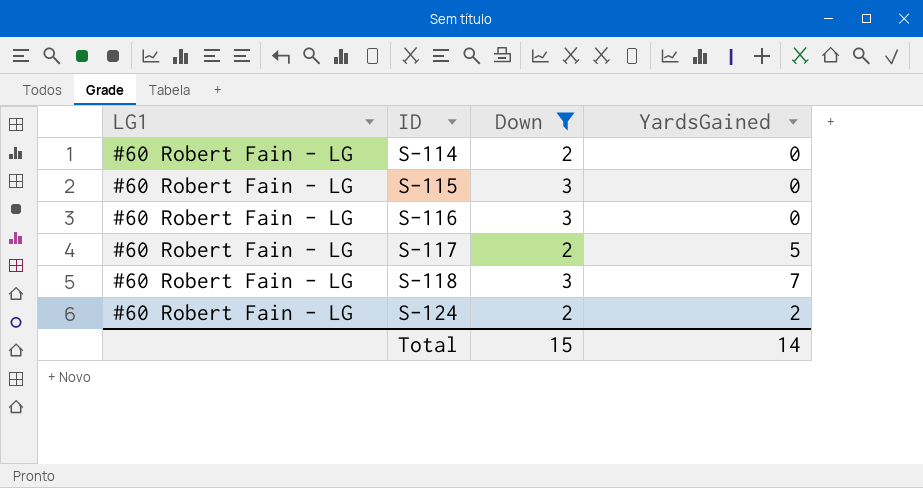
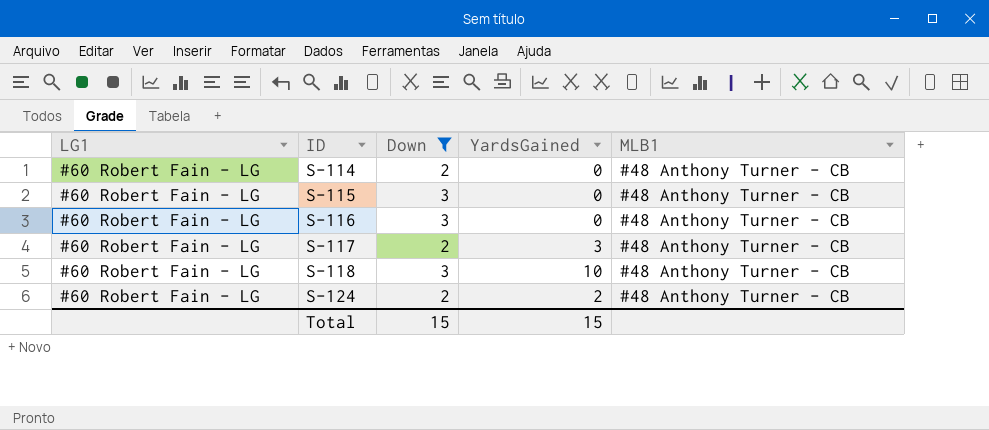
column MLB1 | position: none -> 5
S-117 | YardsGained: 5 -> 3
S-118 | YardsGained: 7 -> 10
Total | YardsGained: 14 -> 15

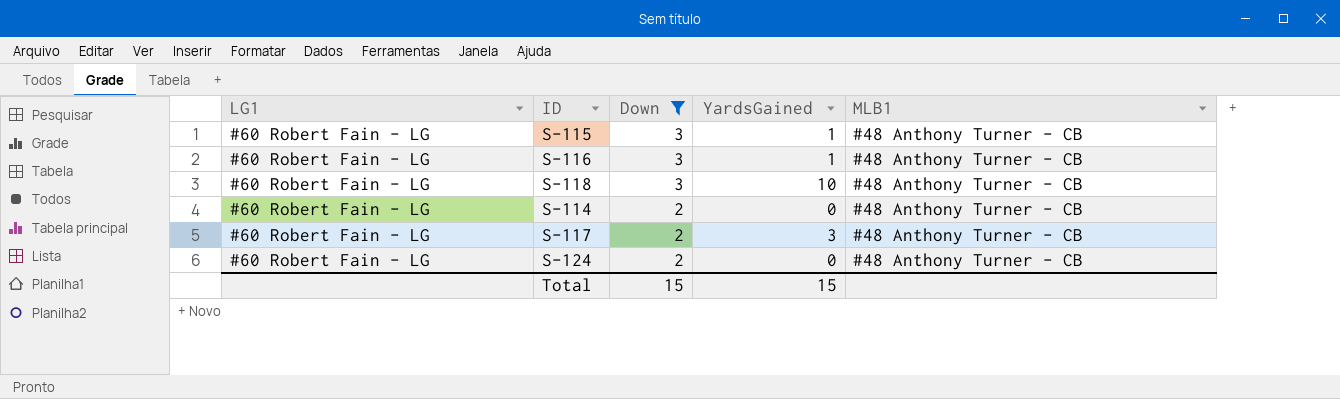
row order: ID ascending -> Down descending
S-115 | YardsGained: 0 -> 1
S-116 | YardsGained: 0 -> 1
S-124 | YardsGained: 2 -> 0

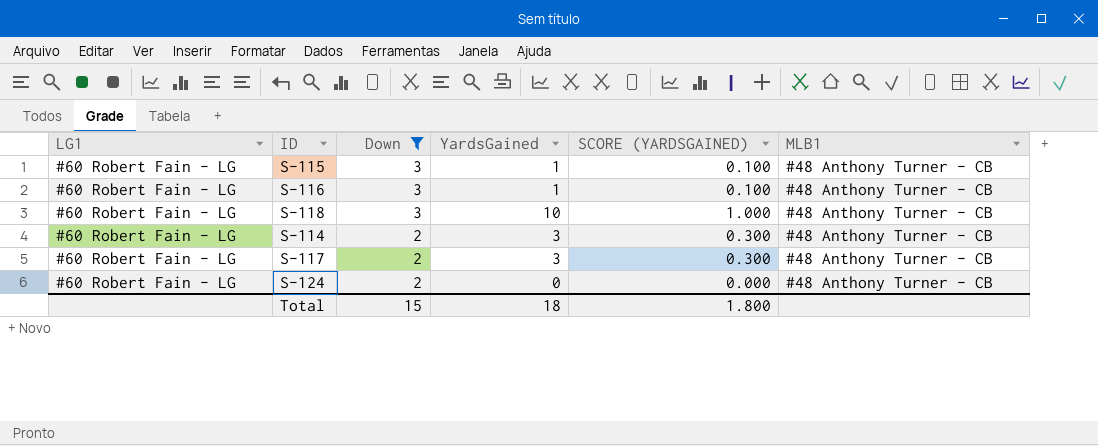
column SCORE (YARDSGAINED) | formula: none -> [YardsGained] * 0.1
S-114 | YardsGained: 0 -> 3
Total | YardsGained: 15 -> 18

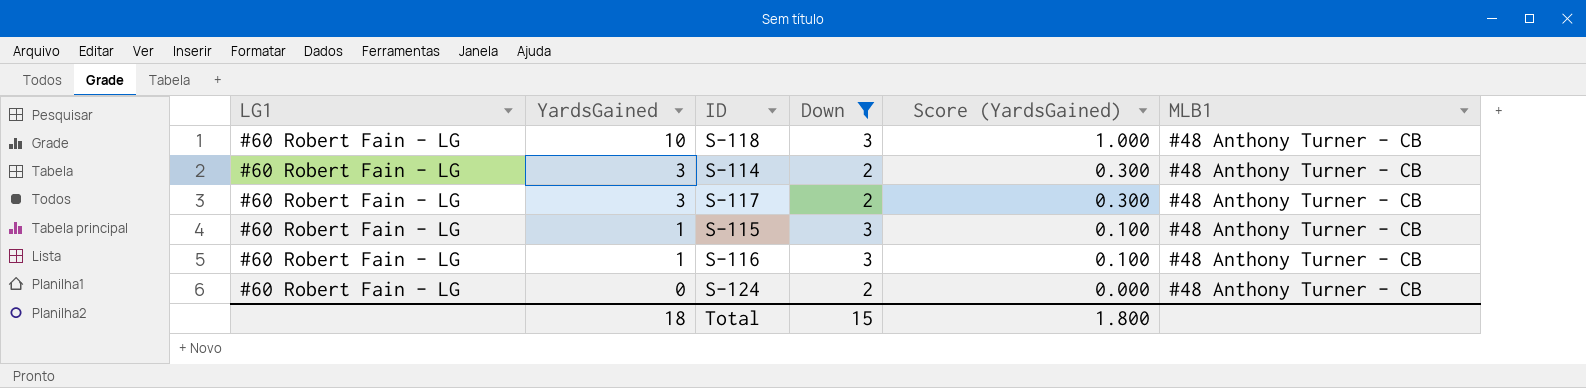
row order: Down descending -> YardsGained descending
column YardsGained | position: 4 -> 2
column name: SCORE (YARDSGAINED) -> Score (YardsGained)

